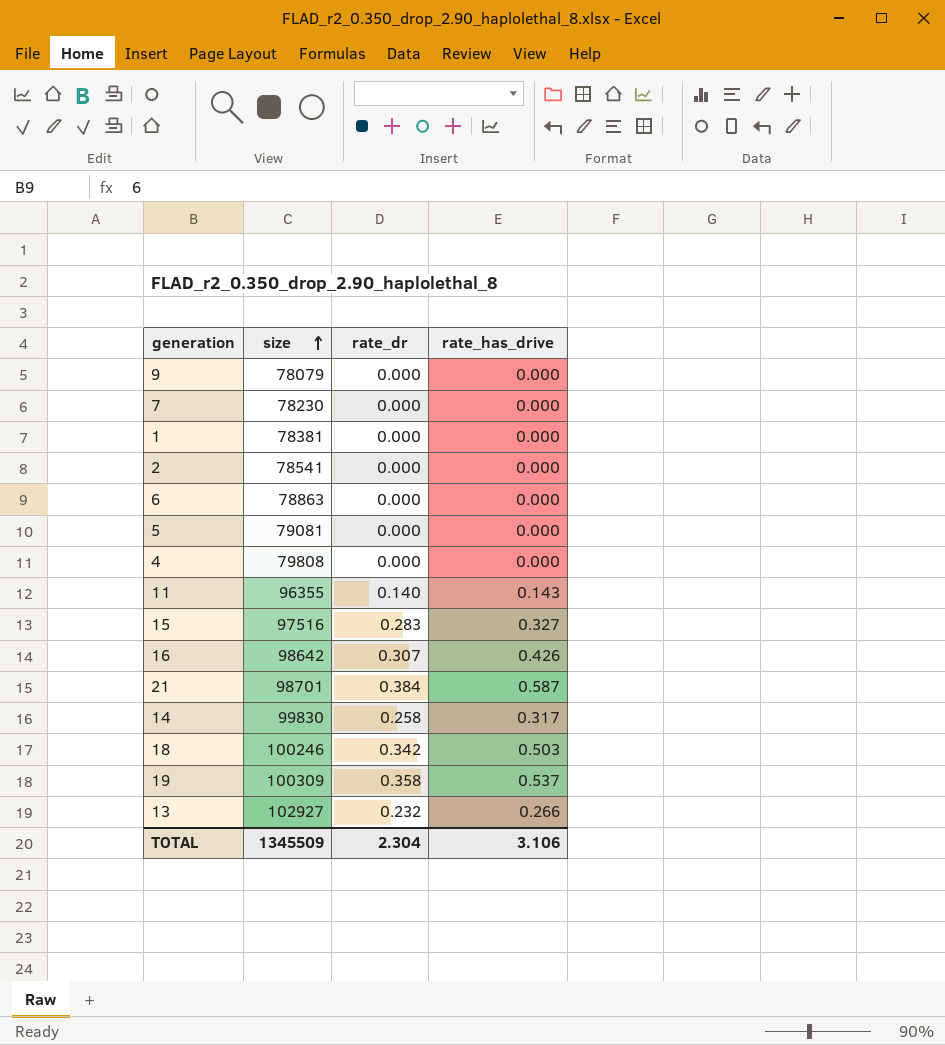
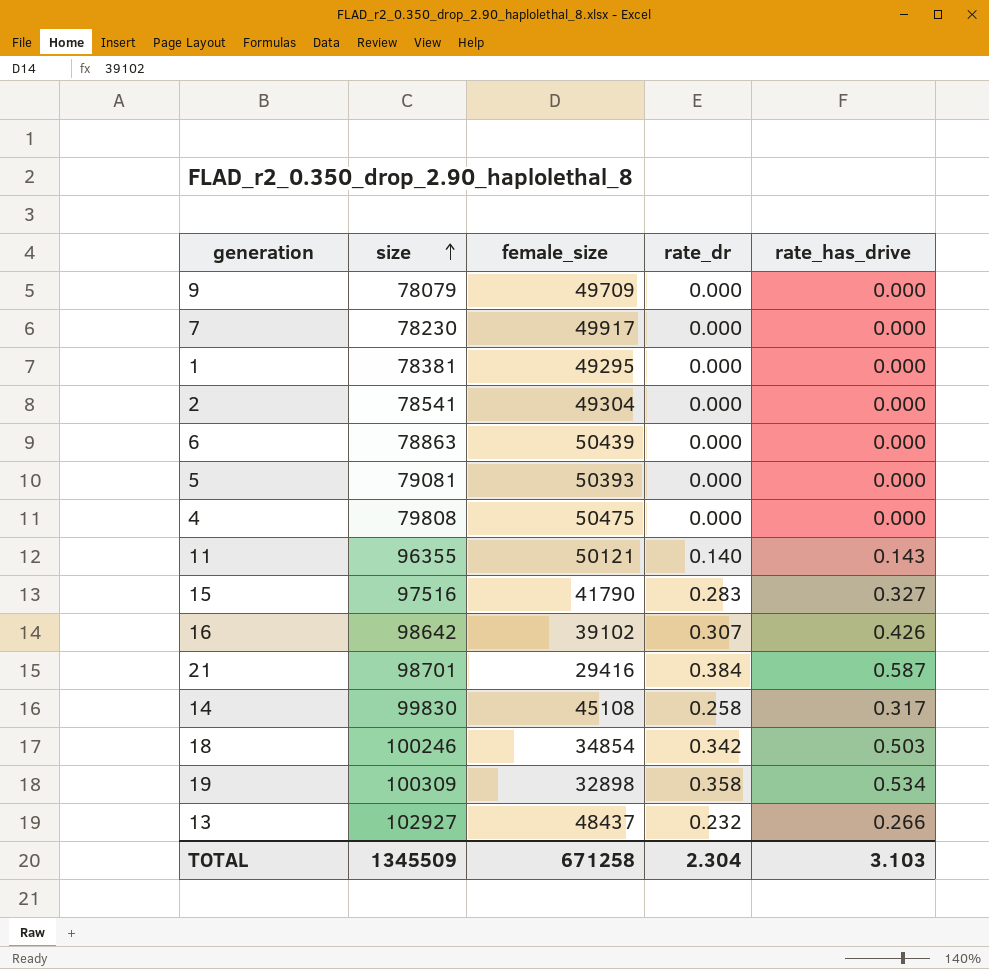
column female_size | position: none -> 3
19 | rate_has_drive: 0.537 -> 0.534
TOTAL | rate_has_drive: 3.106 -> 3.103

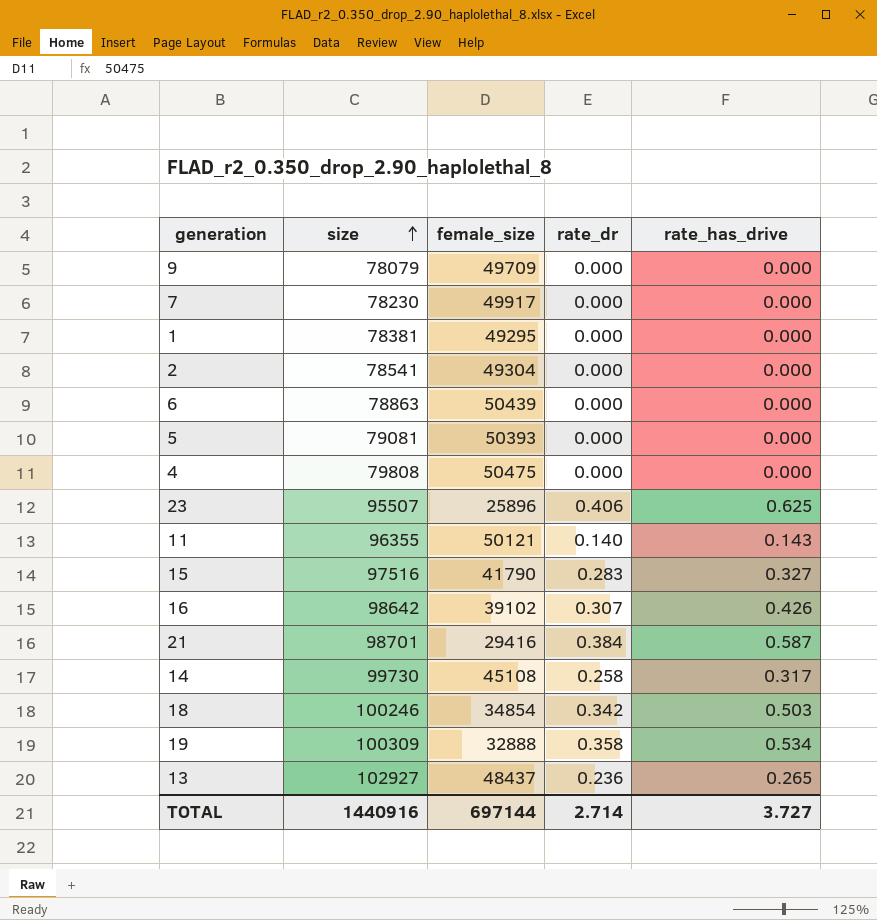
row 23: none -> 95507 | 25896 | 0.406 | 0.625
14 | size: 99830 -> 99730
19 | female_size: 32898 -> 32888
13 | rate_dr: 0.232 -> 0.236
13 | rate_has_drive: 0.266 -> 0.265
TOTAL | size: 1345509 -> 1440916
TOTAL | female_size: 671258 -> 697144
TOTAL | rate_dr: 2.304 -> 2.714
TOTAL | rate_has_drive: 3.103 -> 3.727

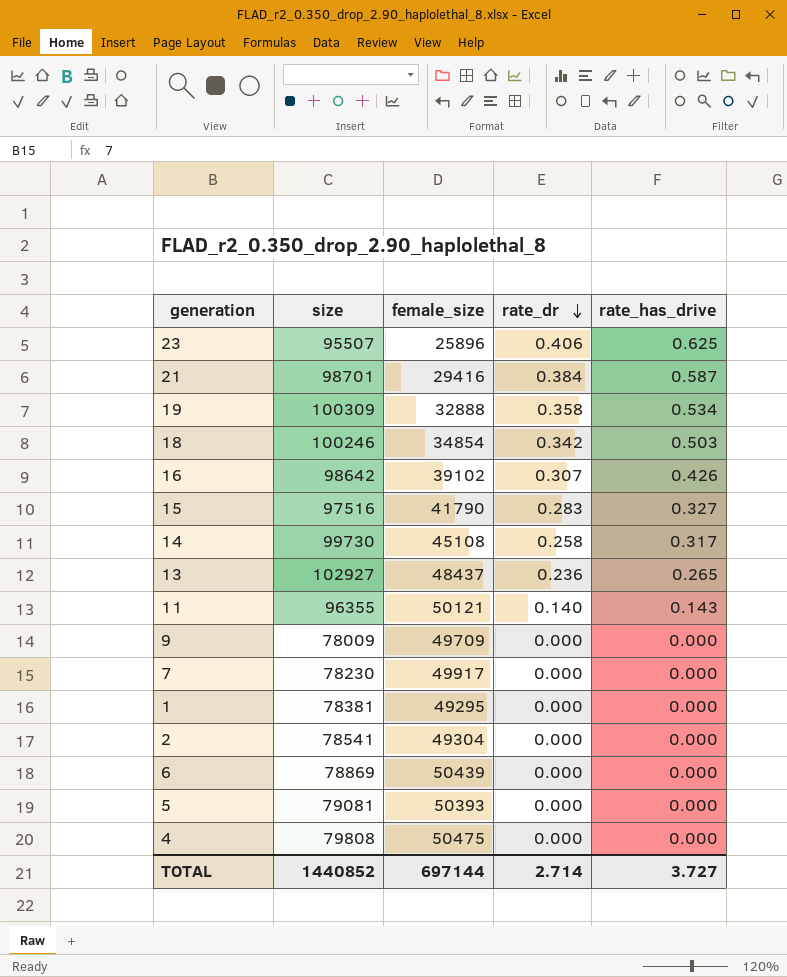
row order: size ascending -> rate_dr descending
9 | size: 78079 -> 78009
6 | size: 78863 -> 78869
TOTAL | size: 1440916 -> 1440852

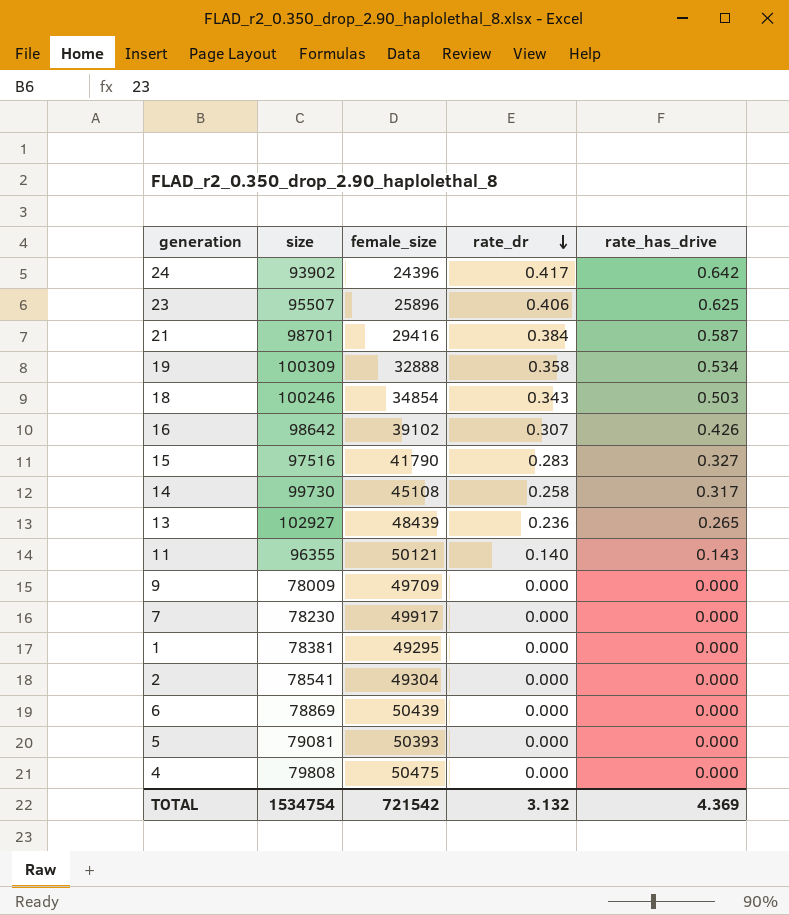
row 24: none -> 93902 | 24396 | 0.417 | 0.642
18 | rate_dr: 0.342 -> 0.343
13 | female_size: 48437 -> 48439
TOTAL | size: 1440852 -> 1534754
TOTAL | female_size: 697144 -> 721542
TOTAL | rate_dr: 2.714 -> 3.132
TOTAL | rate_has_drive: 3.727 -> 4.369

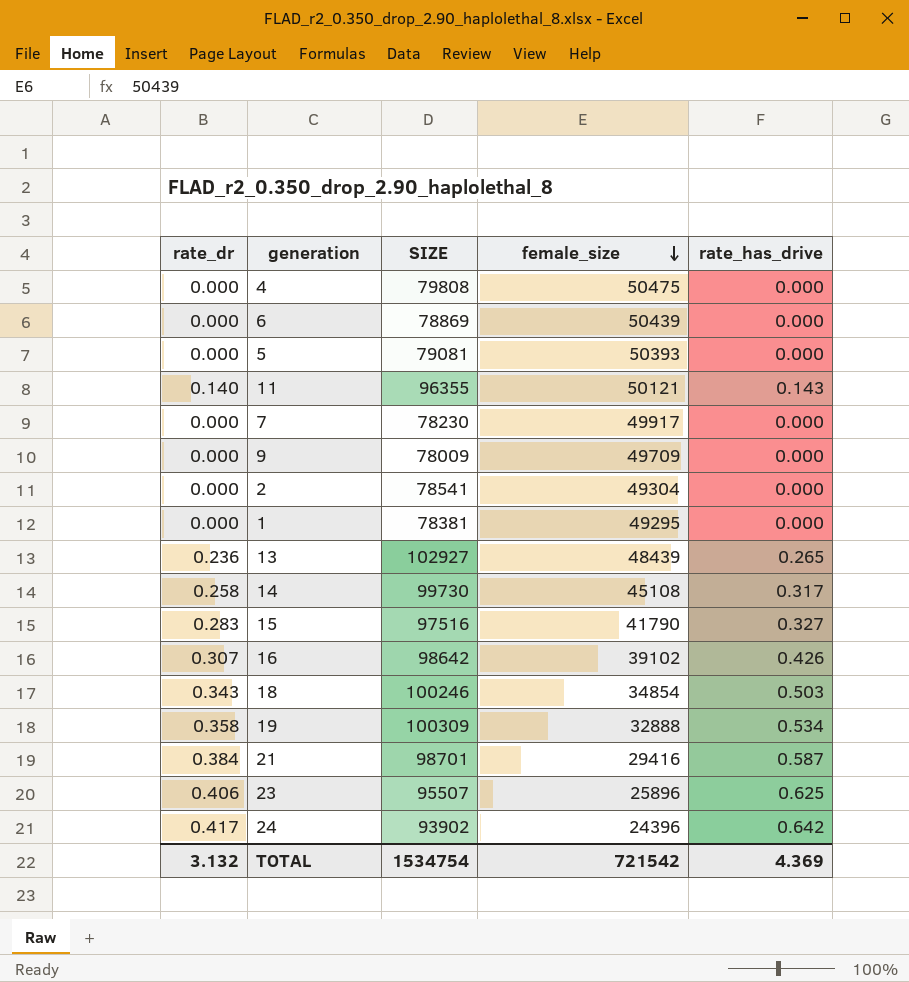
row order: rate_dr descending -> female_size descending
column rate_dr | position: 4 -> 1
column name: size -> SIZE

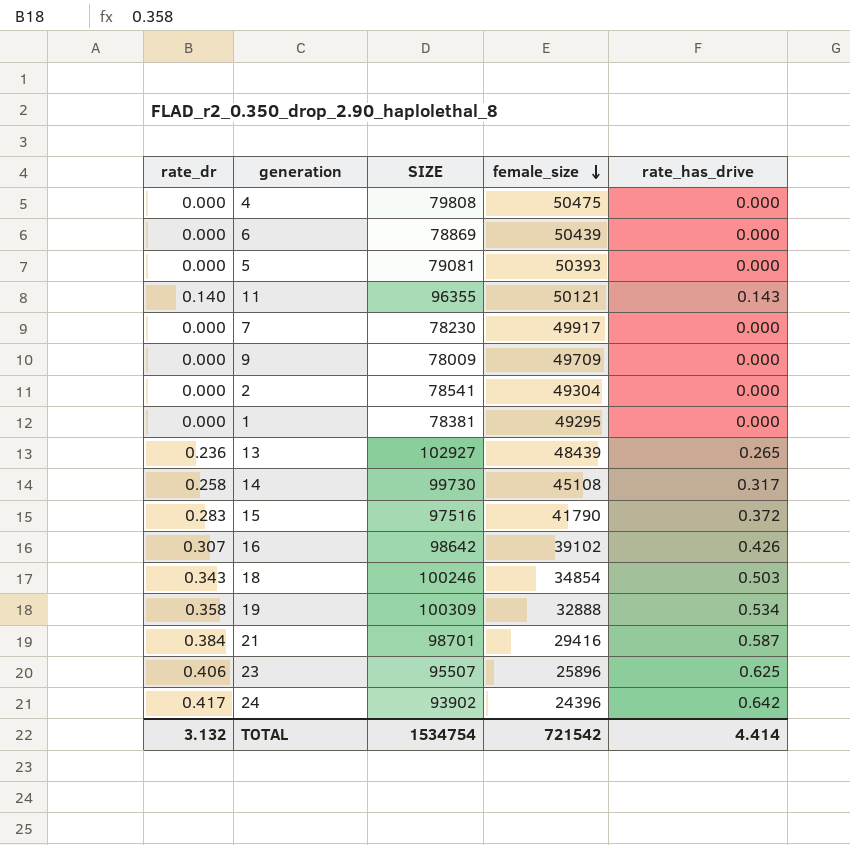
15 | rate_has_drive: 0.327 -> 0.372
TOTAL | rate_has_drive: 4.369 -> 4.414

